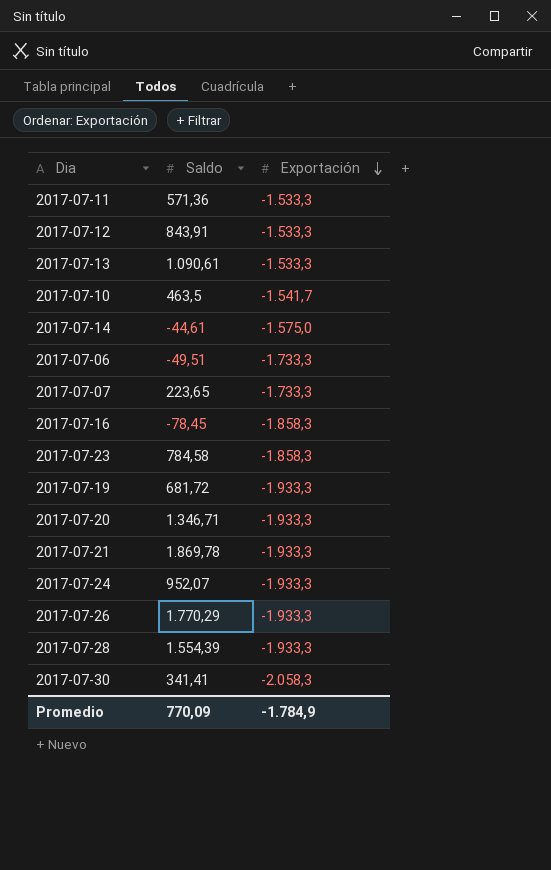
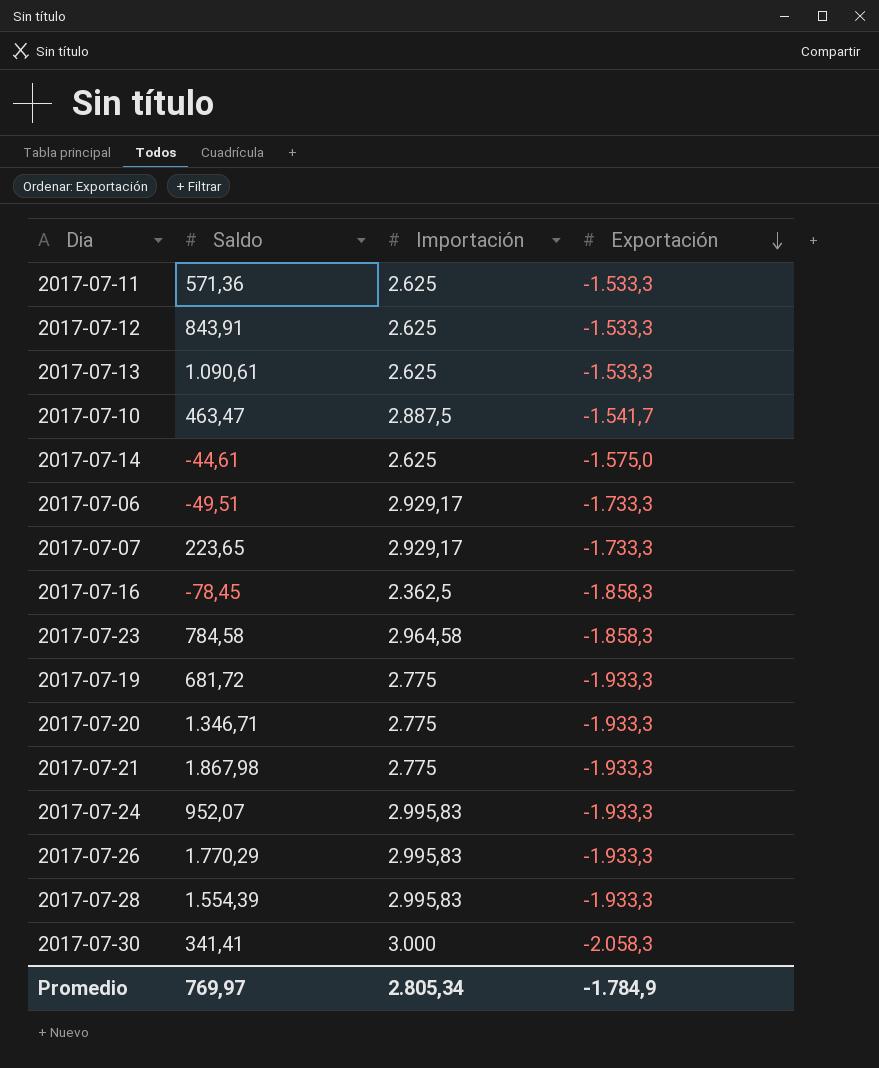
column Importación | position: none -> 3
2017-07-10 | Saldo: 463,5 -> 463,47
2017-07-21 | Saldo: 1.869,78 -> 1.867,98
Promedio | Saldo: 770,09 -> 769,97

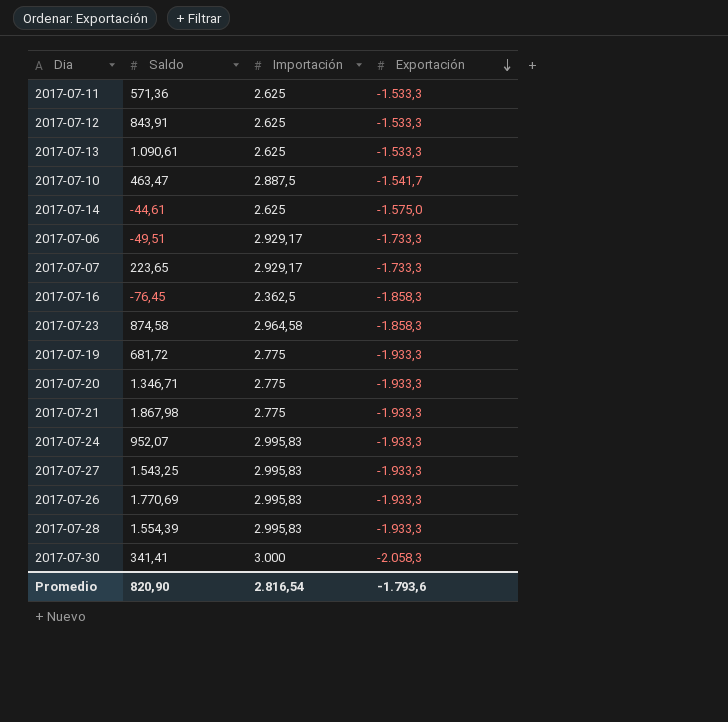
2017-07-16 | Saldo: -78,45 -> -76,45
2017-07-23 | Saldo: 784,58 -> 874,58
row 2017-07-27: none -> 1.543,25 | 2.995,83 | -1.933,3
2017-07-26 | Saldo: 1.770,29 -> 1.770,69
Promedio | Saldo: 769,97 -> 820,90
Promedio | Importación: 2.805,34 -> 2.816,54
Promedio | Exportación: -1.784,9 -> -1.793,6

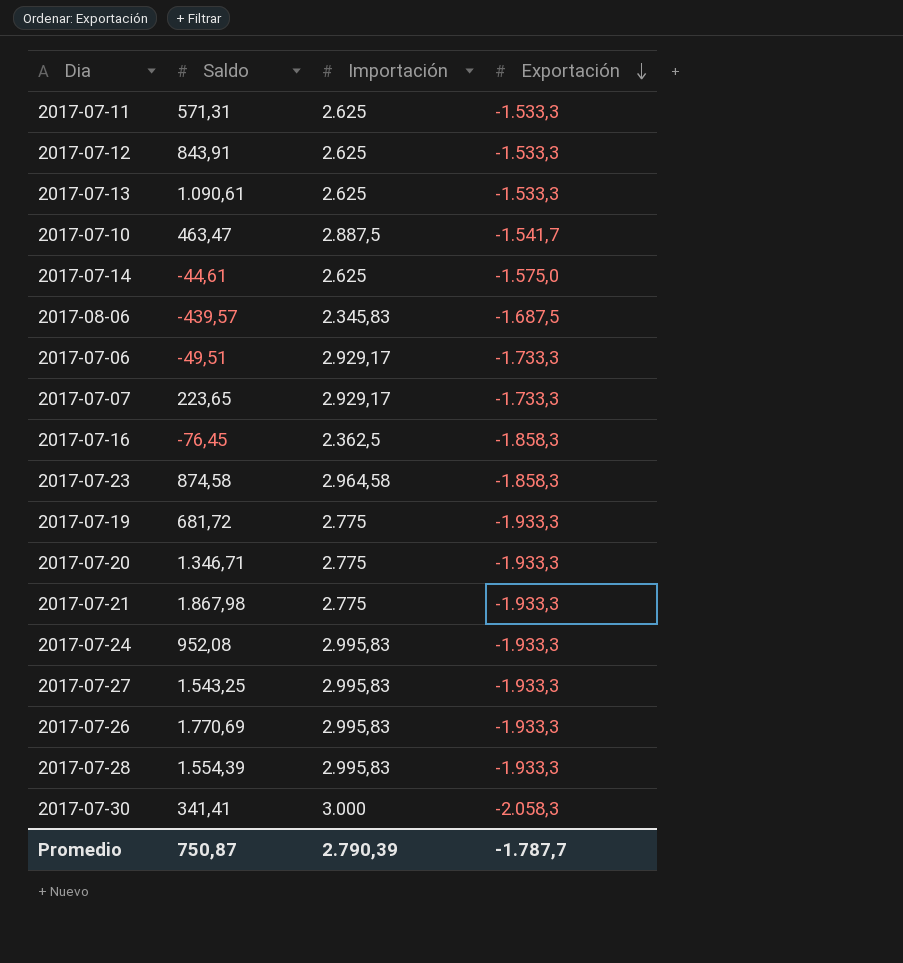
2017-07-11 | Saldo: 571,36 -> 571,31
row 2017-08-06: none -> -439,57 | 2.345,83 | -1.687,5
2017-07-24 | Saldo: 952,07 -> 952,08
Promedio | Saldo: 820,90 -> 750,87
Promedio | Importación: 2.816,54 -> 2.790,39
Promedio | Exportación: -1.793,6 -> -1.787,7

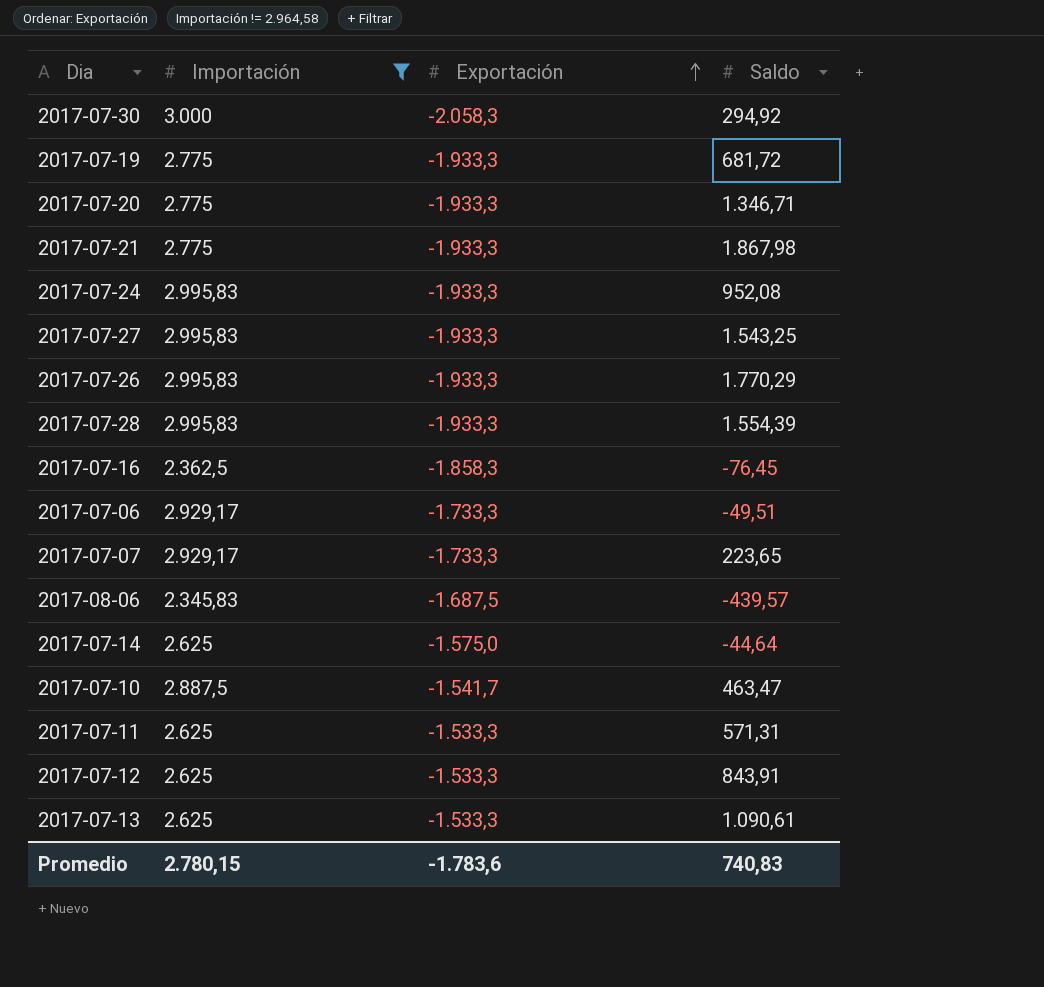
filter: none -> Importación != 2.964,58
row order: Exportación descending -> Exportación ascending
column Saldo | position: 2 -> 4
2017-07-30 | Saldo: 341,41 -> 294,92
2017-07-26 | Saldo: 1.770,69 -> 1.770,29
2017-07-14 | Saldo: -44,61 -> -44,64
Promedio | Importación: 2.790,39 -> 2.780,15
Promedio | Exportación: -1.787,7 -> -1.783,6
Promedio | Saldo: 750,87 -> 740,83

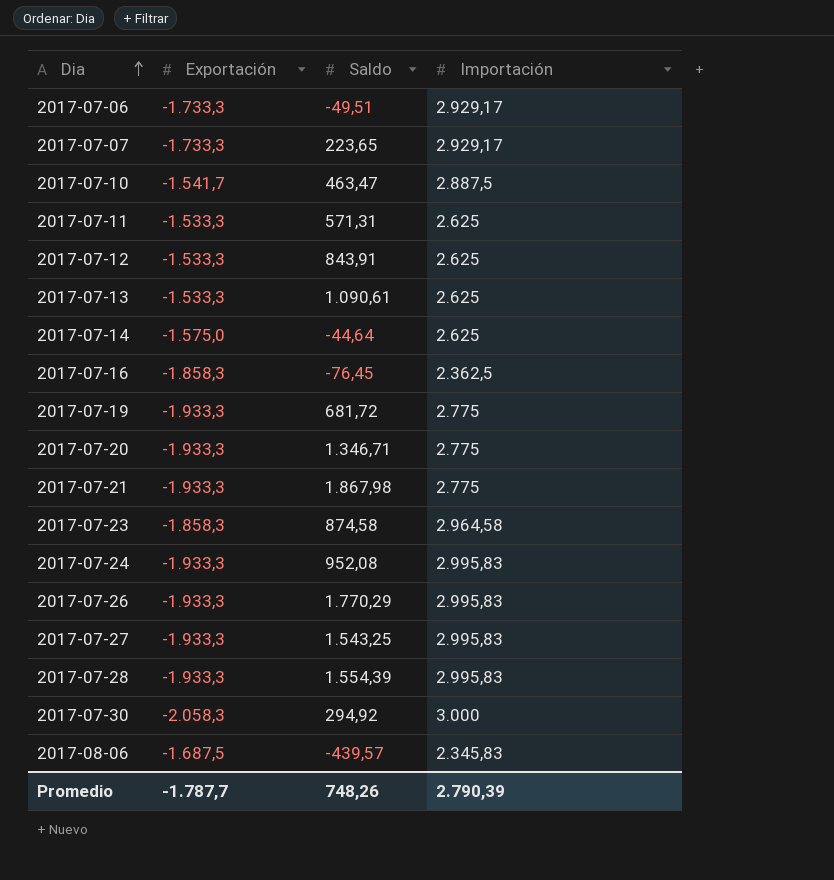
filter: Importación != 2.964,58 -> none
row order: Exportación ascending -> Dia ascending
column Importación | position: 2 -> 4
Promedio | Exportación: -1.783,6 -> -1.787,7
Promedio | Saldo: 740,83 -> 748,26
Promedio | Importación: 2.780,15 -> 2.790,39

